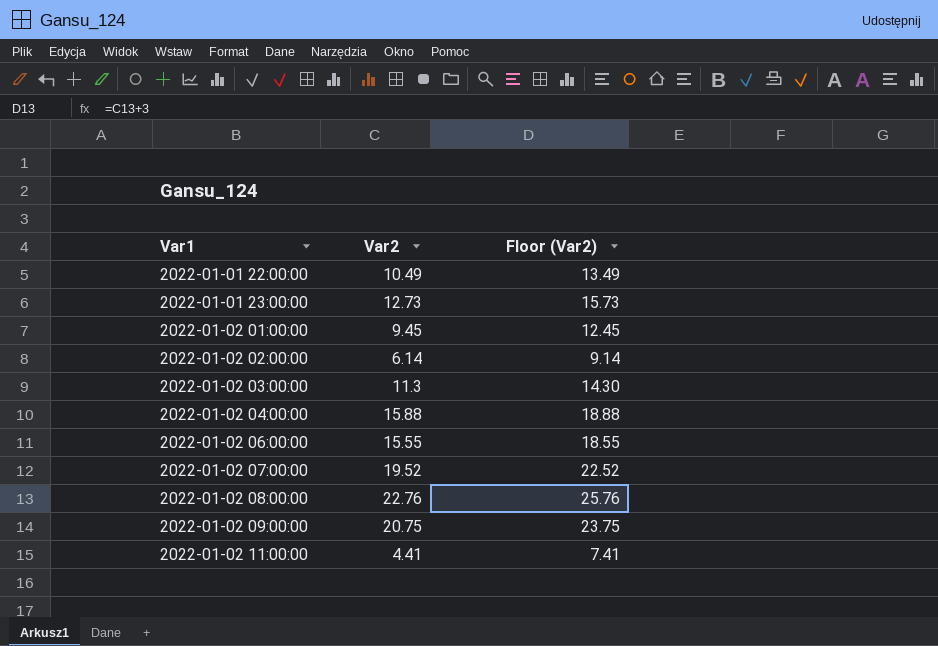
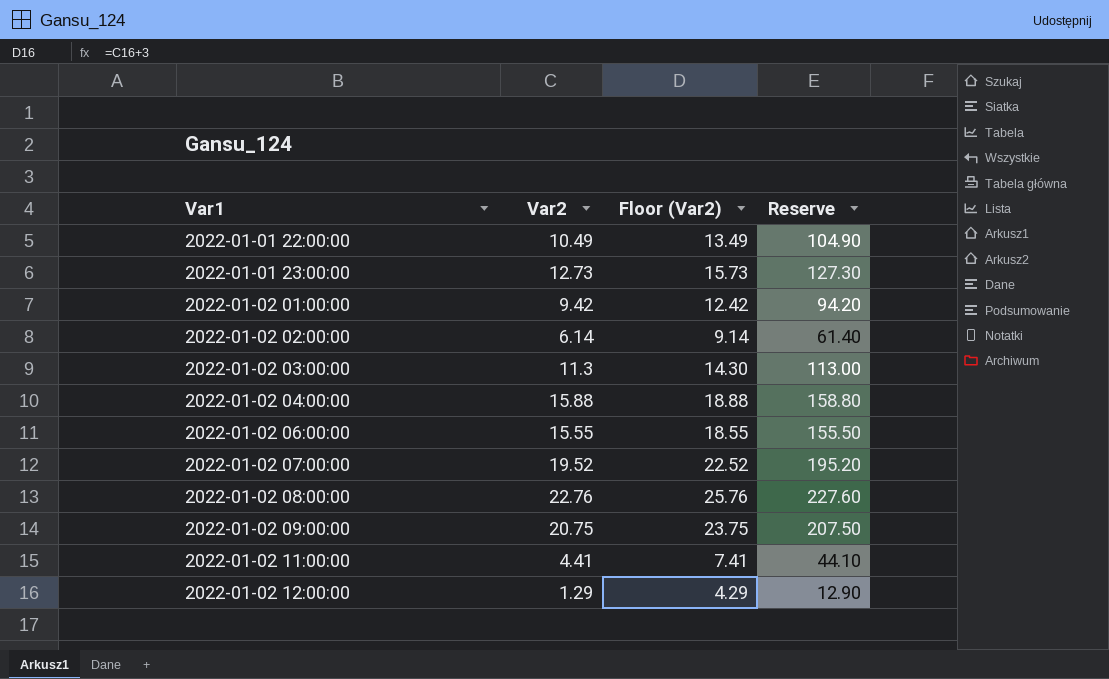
column Reserve | formula: none -> [Var2] * 10
2022-01-02 01:00:00 | Var2: 9.45 -> 9.42
2022-01-02 01:00:00 | Floor (Var2): 12.45 -> 12.42
row 2022-01-02 12:00:00: none -> 1.29 | 4.29 | 12.90

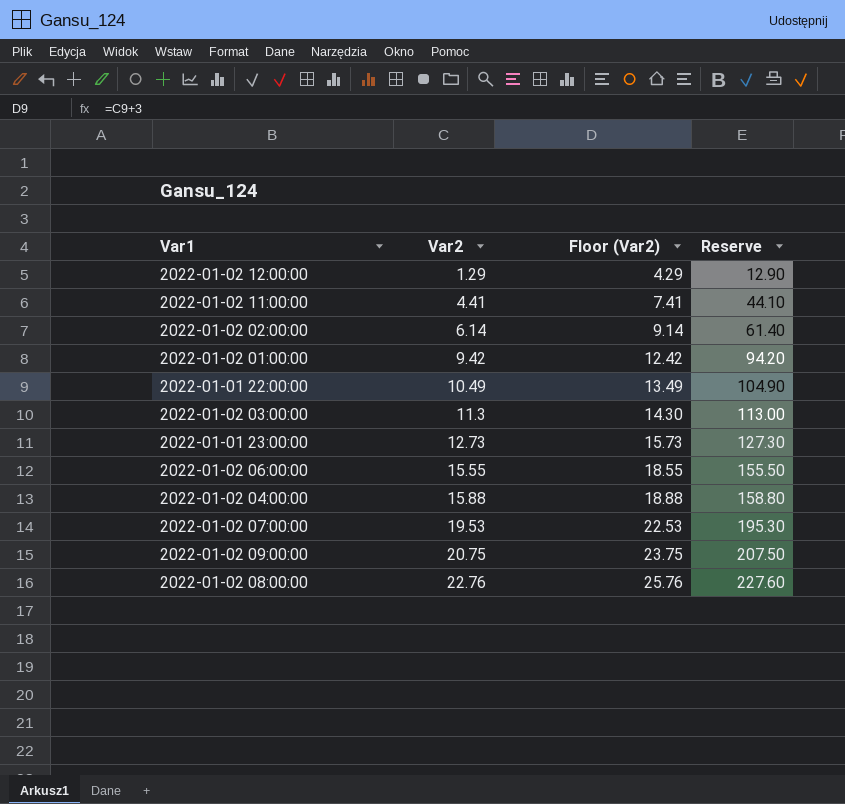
row order: Var1 ascending -> Var2 ascending
2022-01-02 07:00:00 | Var2: 19.52 -> 19.53
2022-01-02 07:00:00 | Floor (Var2): 22.52 -> 22.53
2022-01-02 07:00:00 | Reserve: 195.20 -> 195.30

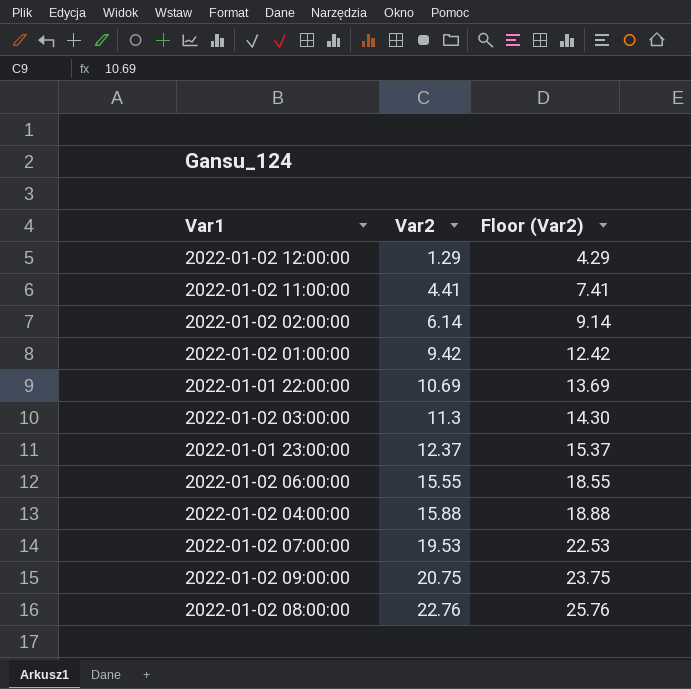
column Reserve | formula: [Var2] * 10 -> none
2022-01-01 22:00:00 | Var2: 10.49 -> 10.69
2022-01-01 22:00:00 | Floor (Var2): 13.49 -> 13.69
2022-01-01 23:00:00 | Var2: 12.73 -> 12.37
2022-01-01 23:00:00 | Floor (Var2): 15.73 -> 15.37

